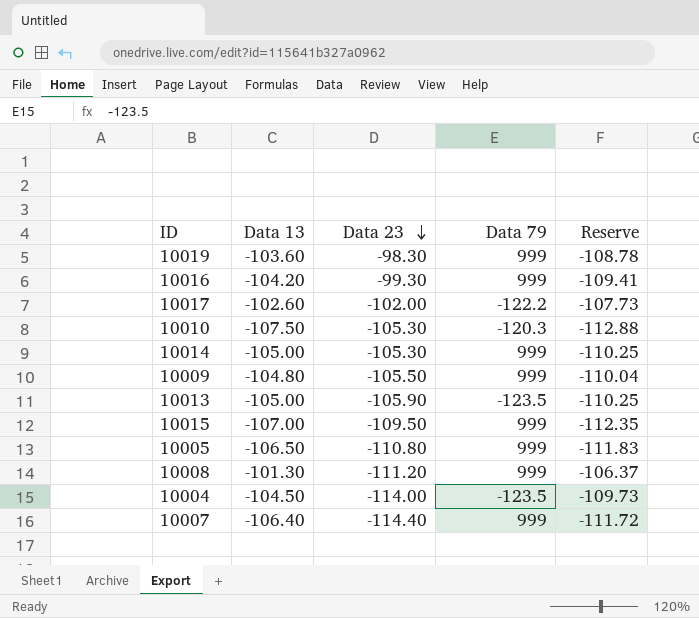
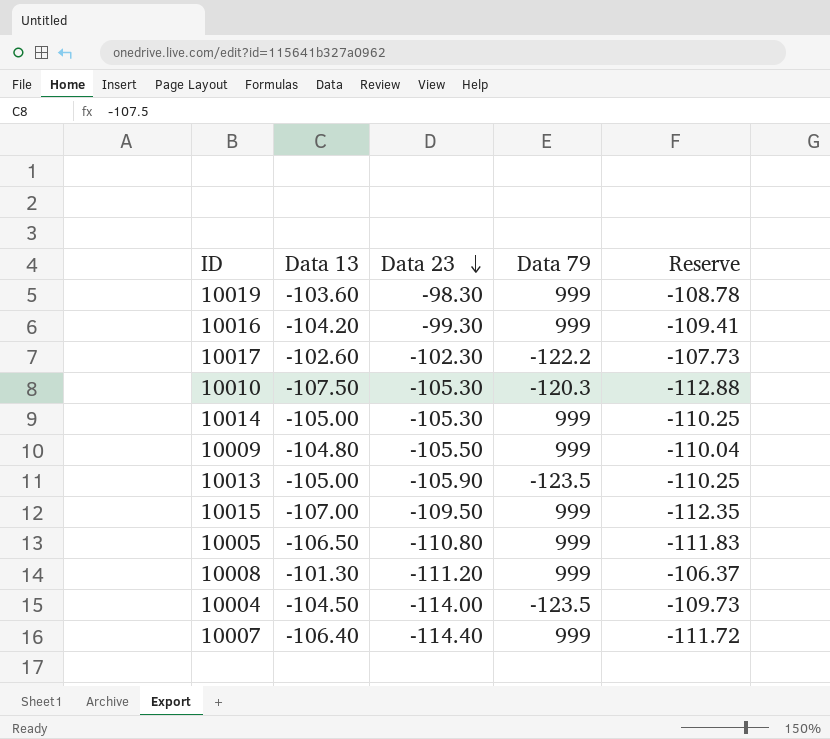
10017 | Data 23: -102.00 -> -102.30

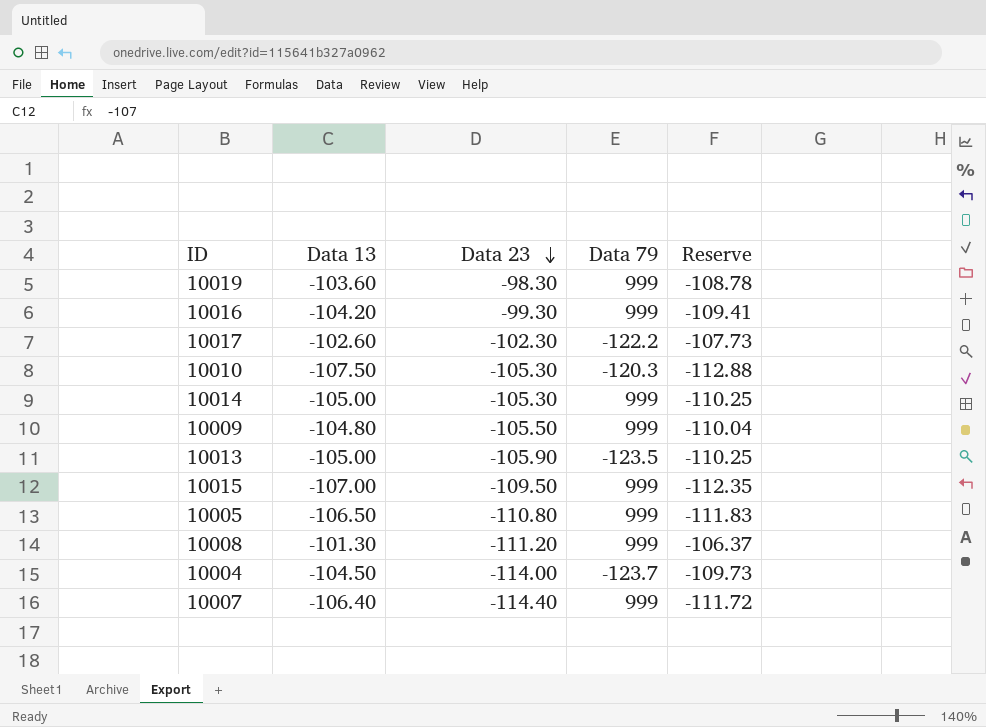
10004 | Data 79: -123.5 -> -123.7

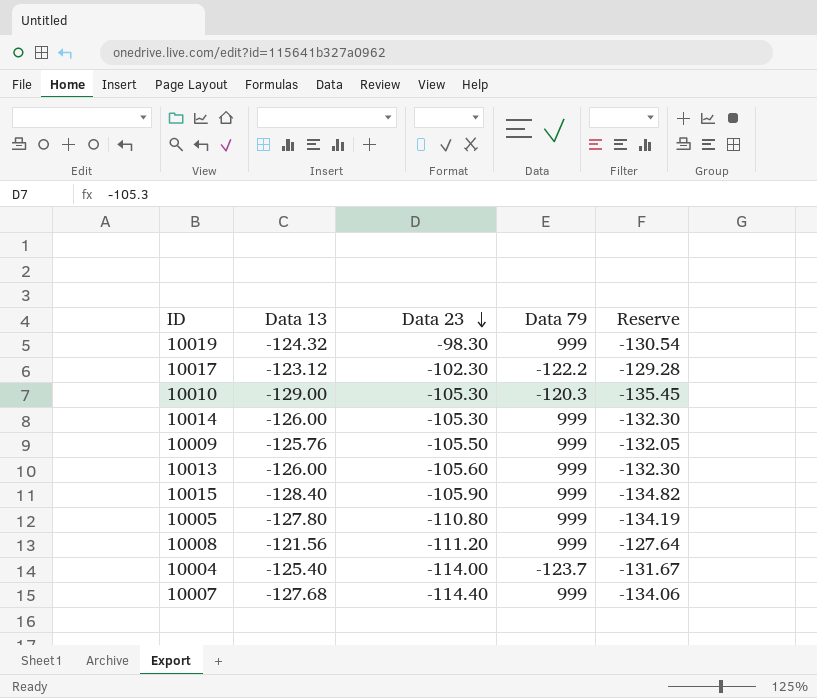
row 10016: -104.20 | -99.30 | 999 | -109.41 -> none
10019 | Data 13: -103.60 -> -124.32
10019 | Reserve: -108.78 -> -130.54
10017 | Data 13: -102.60 -> -123.12
10017 | Reserve: -107.73 -> -129.28
10010 | Data 13: -107.50 -> -129.00
10010 | Reserve: -112.88 -> -135.45
10014 | Data 13: -105.00 -> -126.00
10014 | Reserve: -110.25 -> -132.30
10009 | Data 13: -104.80 -> -125.76
10009 | Reserve: -110.04 -> -132.05
10013 | Data 13: -105.00 -> -126.00
10013 | Data 23: -105.90 -> -105.60
10013 | Data 79: -123.5 -> 999
10013 | Reserve: -110.25 -> -132.30
10015 | Data 13: -107.00 -> -128.40
10015 | Data 23: -109.50 -> -105.90
10015 | Reserve: -112.35 -> -134.82
10005 | Data 13: -106.50 -> -127.80
10005 | Reserve: -111.83 -> -134.19
10008 | Data 13: -101.30 -> -121.56
10008 | Reserve: -106.37 -> -127.64
10004 | Data 13: -104.50 -> -125.40
10004 | Reserve: -109.73 -> -131.67
10007 | Data 13: -106.40 -> -127.68
10007 | Reserve: -111.72 -> -134.06

